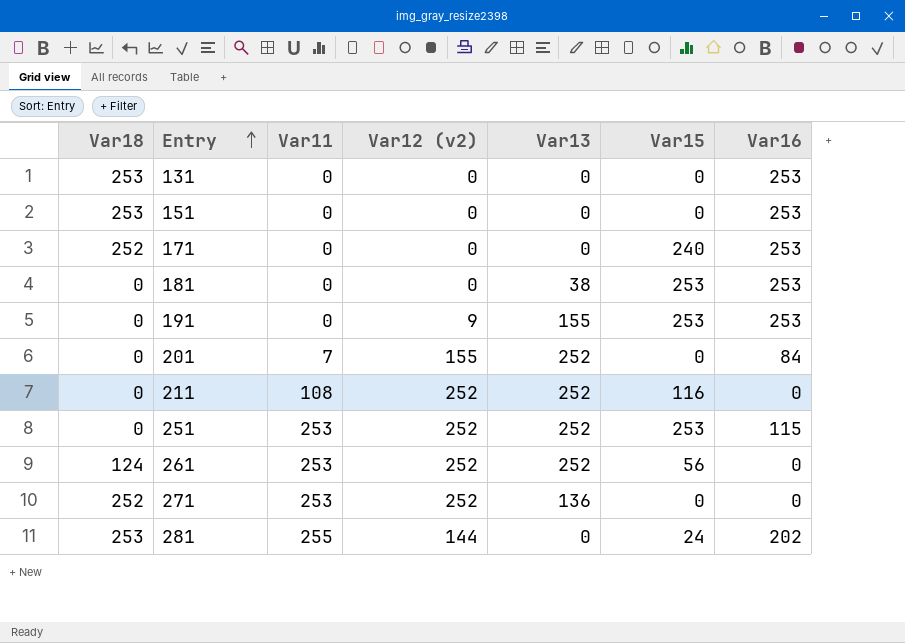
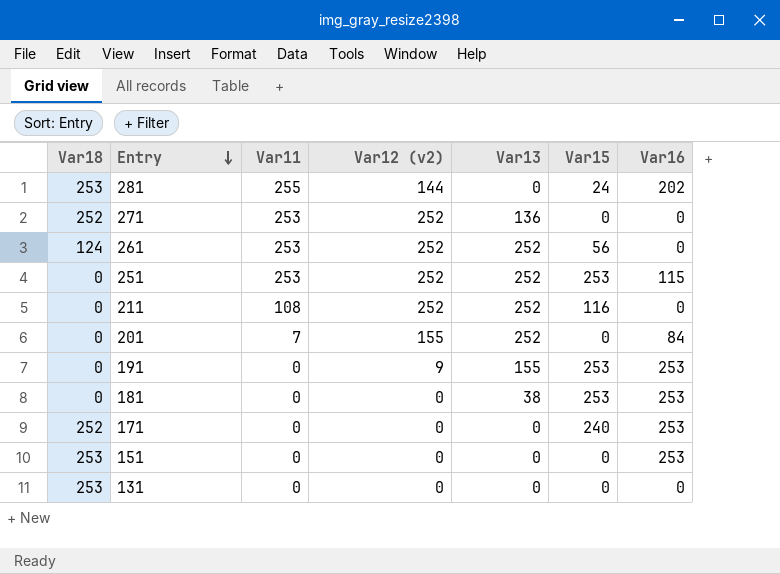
row order: Entry ascending -> Entry descending
131 | Var16: 253 -> 0

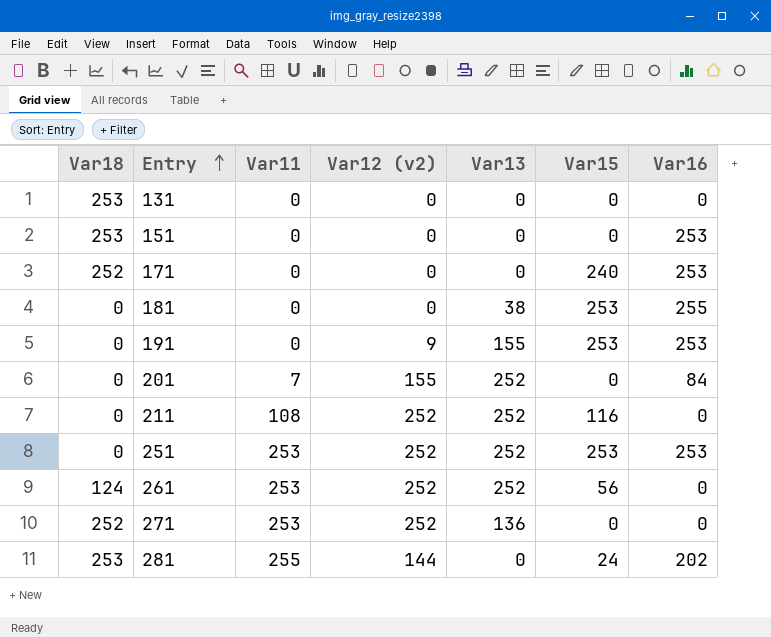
row order: Entry descending -> Entry ascending
181 | Var16: 253 -> 255
251 | Var16: 115 -> 253

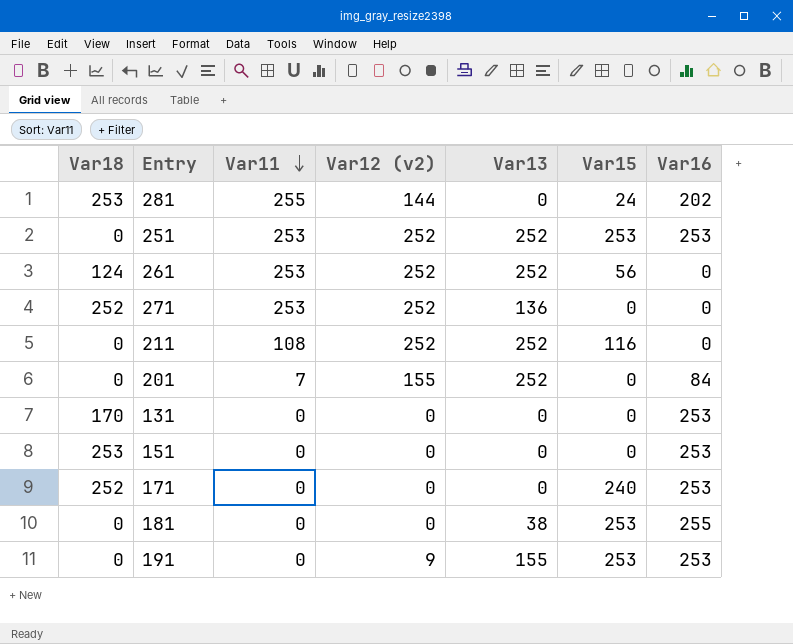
row order: Entry ascending -> Var11 descending
131 | Var18: 253 -> 170
131 | Var16: 0 -> 253

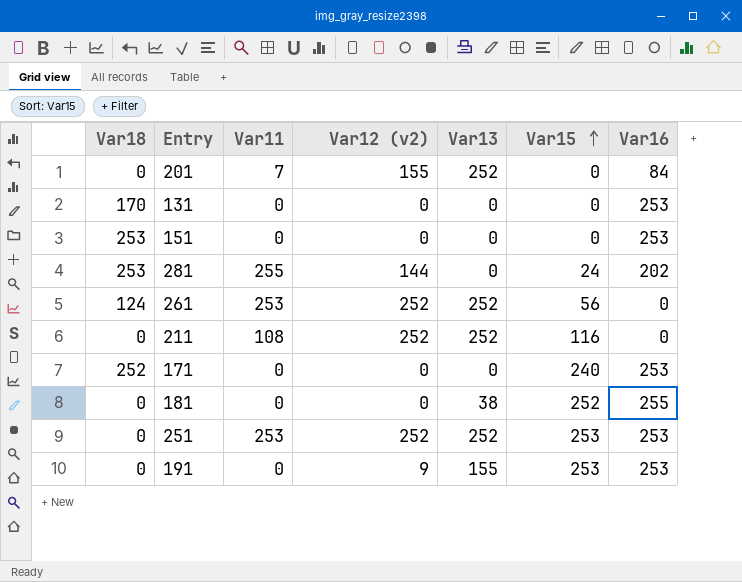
row order: Var11 descending -> Var15 ascending
row 271: 252 | 253 | 252 | 136 | 0 | 0 -> none
181 | Var15: 253 -> 252

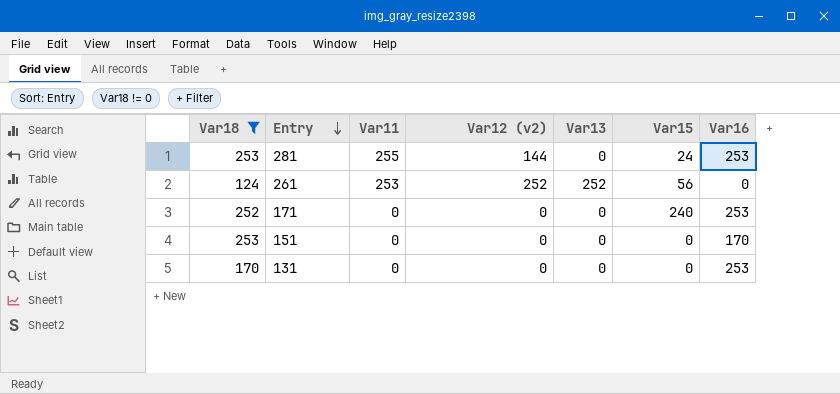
filter: none -> Var18 != 0
row order: Var15 ascending -> Entry descending
281 | Var16: 202 -> 253
151 | Var16: 253 -> 170

